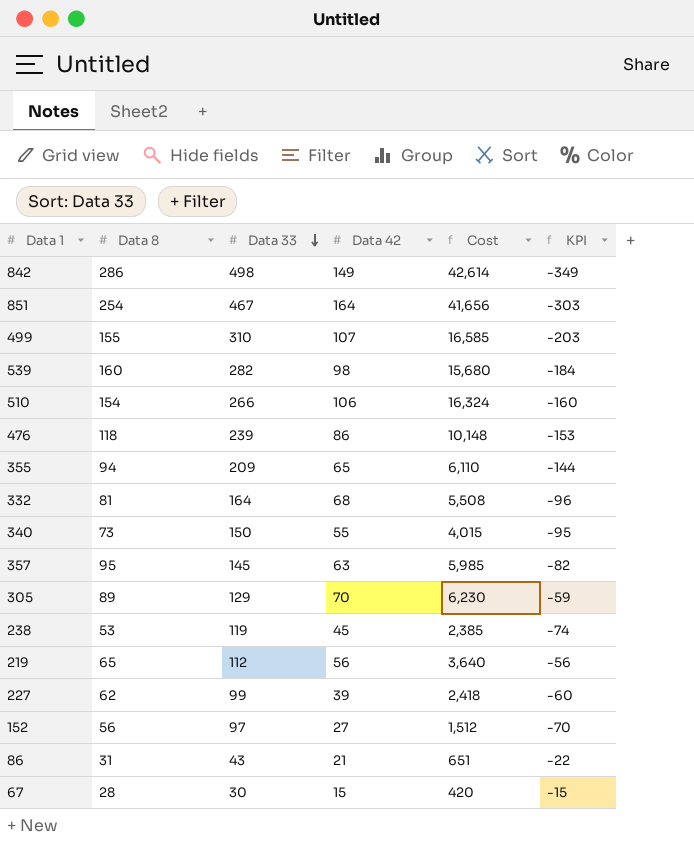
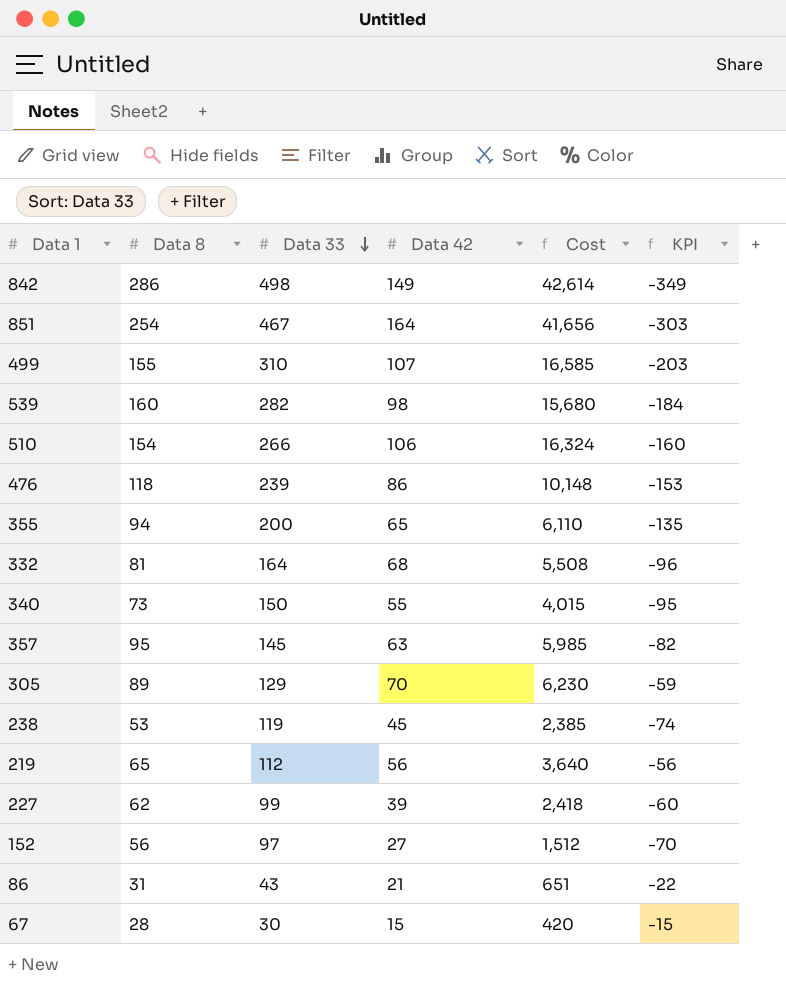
355 | Data 33: 209 -> 200
355 | KPI: -144 -> -135

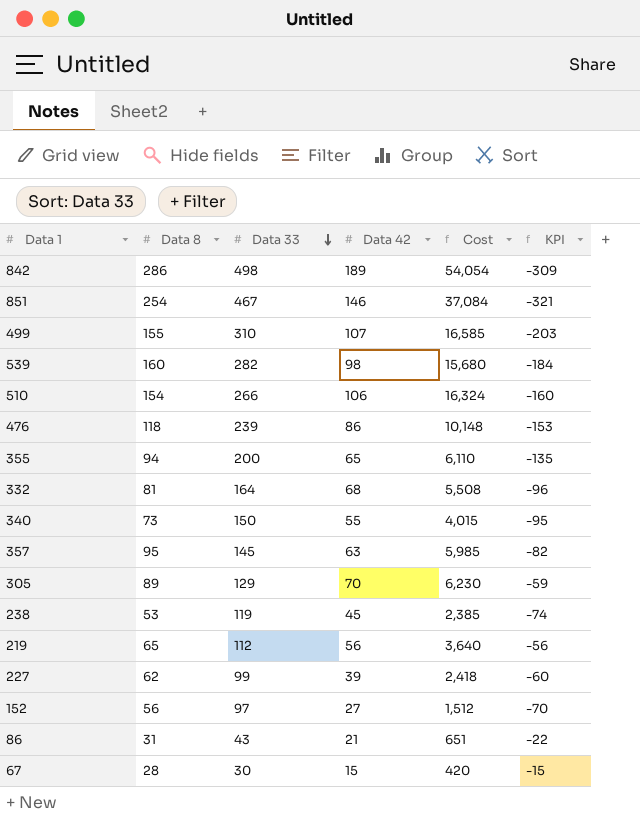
842 | Data 42: 149 -> 189
842 | Cost: 42,614 -> 54,054
842 | KPI: -349 -> -309
851 | Data 42: 164 -> 146
851 | Cost: 41,656 -> 37,084
851 | KPI: -303 -> -321

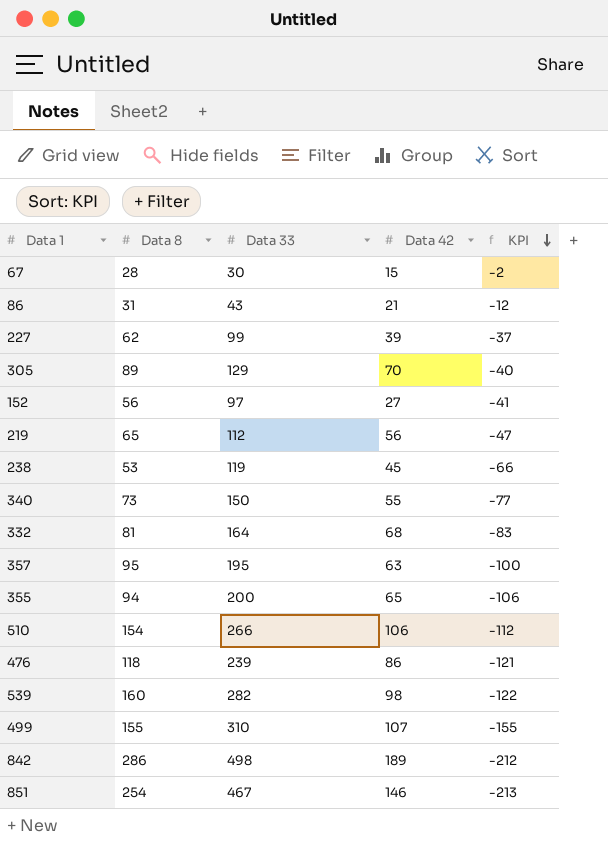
row order: Data 33 descending -> KPI descending
column Cost | formula: [Data 8] * [Data 42] -> none
column KPI | formula: [Data 42] - [Data 33] -> [Data 8] - [Data 33]
357 | Data 33: 145 -> 195

